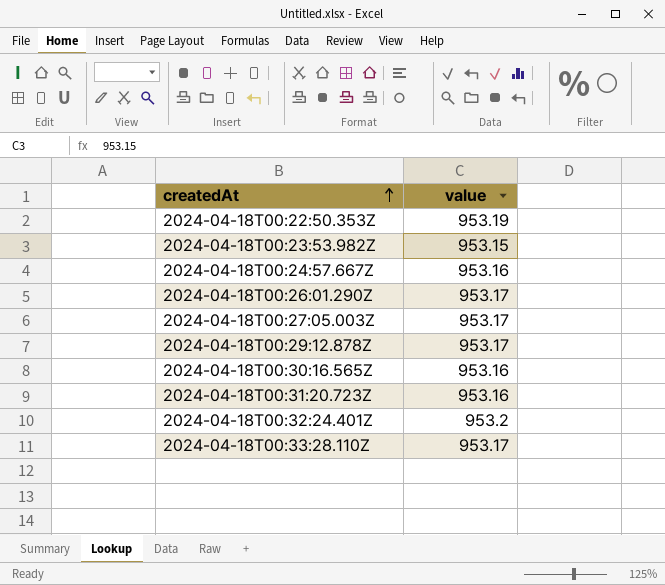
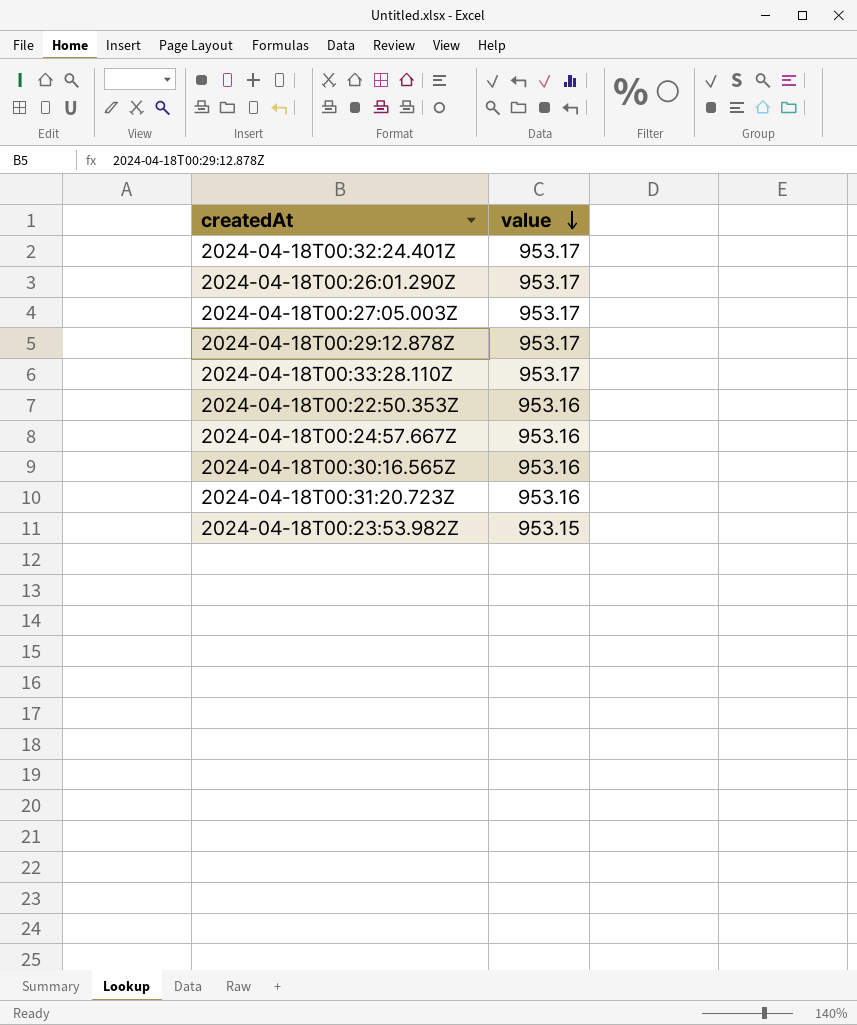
row order: createdAt ascending -> value descending
2024-04-18T00:32:24.401Z | value: 953.2 -> 953.17
2024-04-18T00:22:50.353Z | value: 953.19 -> 953.16

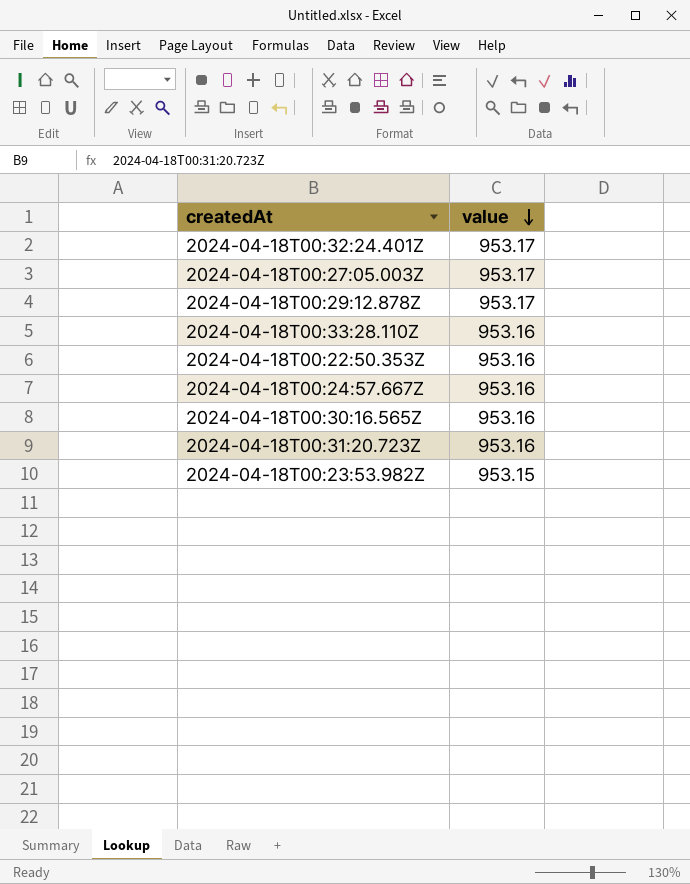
row 2024-04-18T00:26:01.290Z: 953.17 -> none
2024-04-18T00:33:28.110Z | value: 953.17 -> 953.16

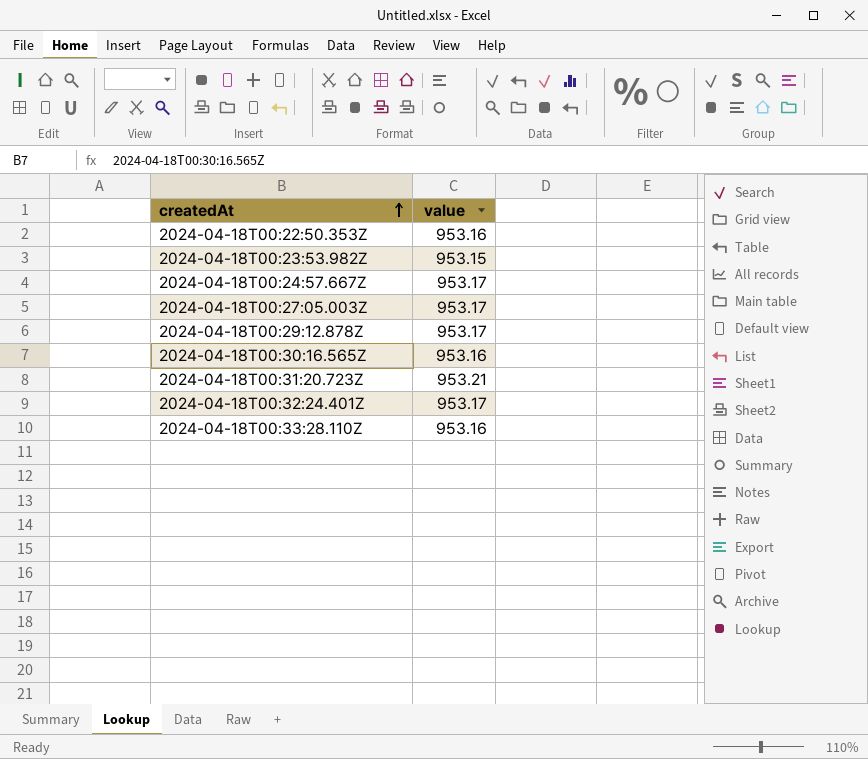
row order: value descending -> createdAt ascending
2024-04-18T00:24:57.667Z | value: 953.16 -> 953.17
2024-04-18T00:31:20.723Z | value: 953.16 -> 953.21

